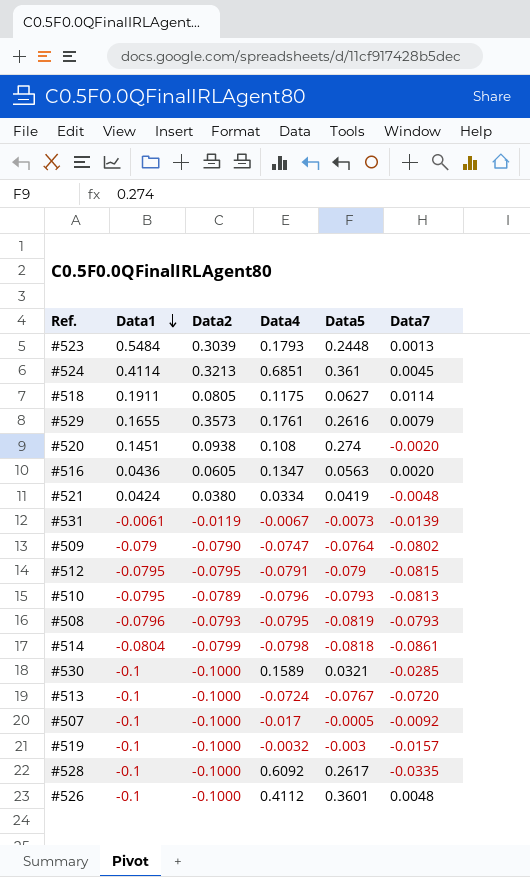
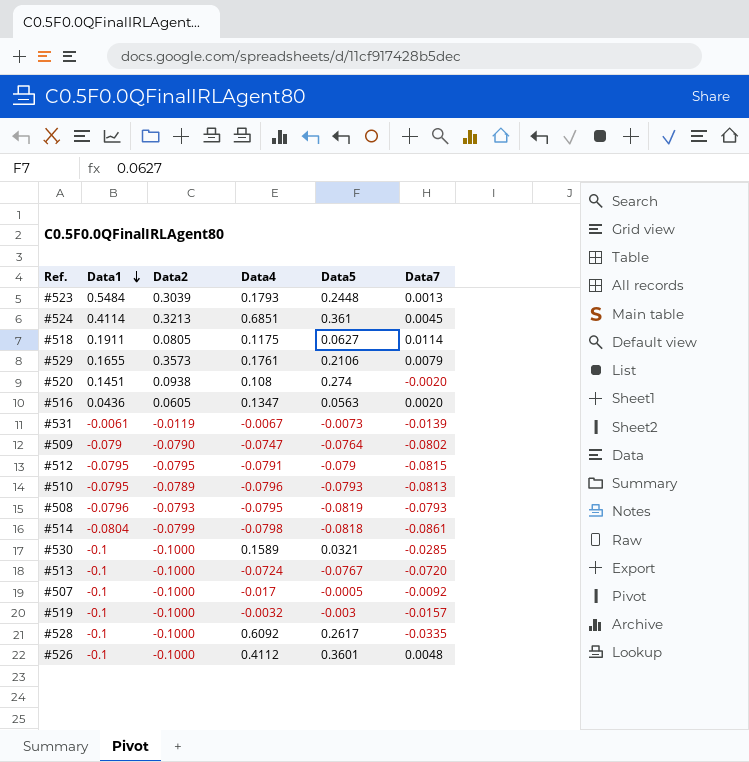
row #521: 0.0424 | 0.0380 | 0.0334 | 0.0419 | -0.0048 -> none
#529 | Data5: 0.2616 -> 0.2106

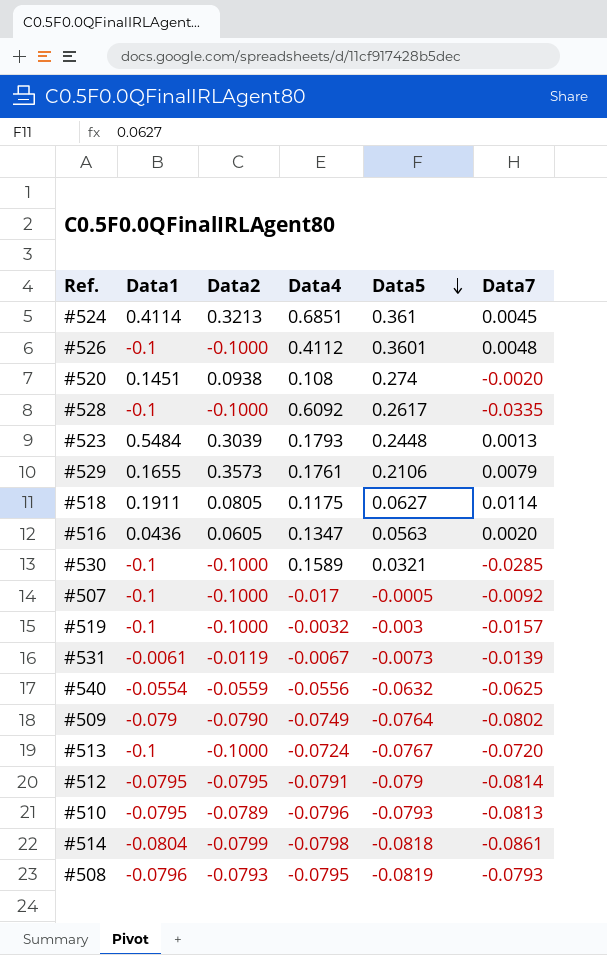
row order: Data1 descending -> Data5 descending
row #540: none -> -0.0554 | -0.0559 | -0.0556 | -0.0632 | -0.0625
#509 | Data4: -0.0747 -> -0.0749
#512 | Data7: -0.0815 -> -0.0814

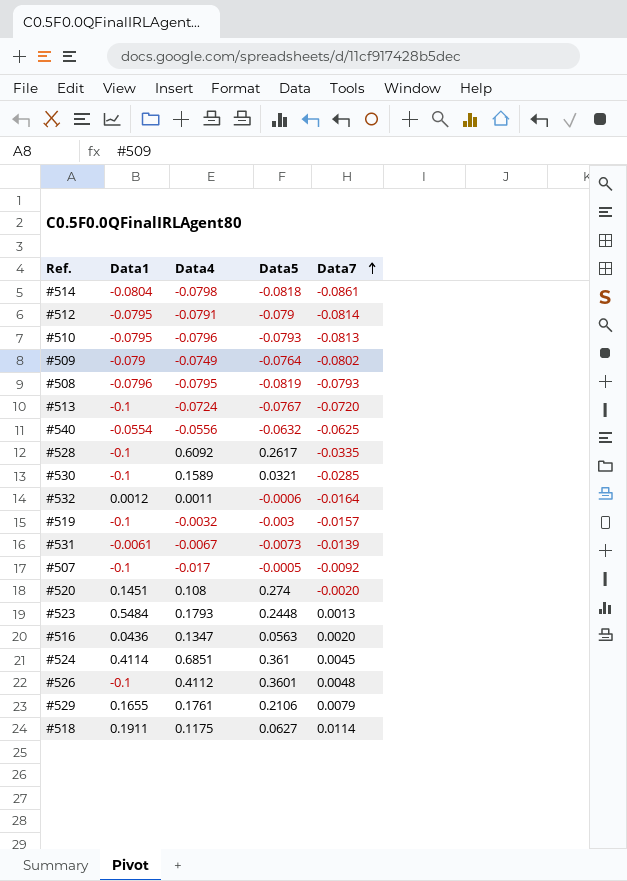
row order: Data5 descending -> Data7 ascending
column Data2 | position: 3 -> none
row #532: none -> 0.0012 | 0.0011 | -0.0006 | -0.0164

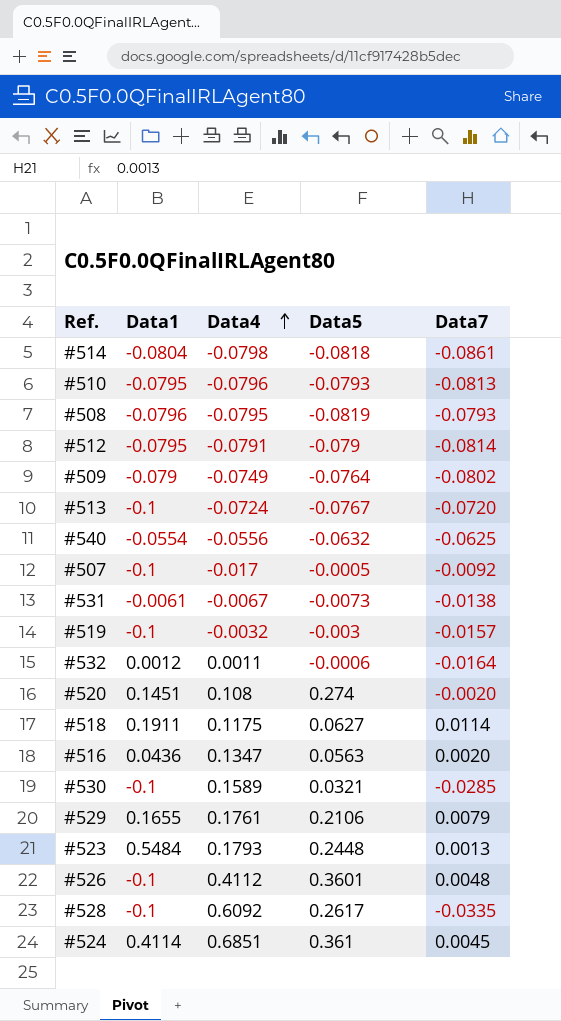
row order: Data7 ascending -> Data4 ascending
#531 | Data7: -0.0139 -> -0.0138

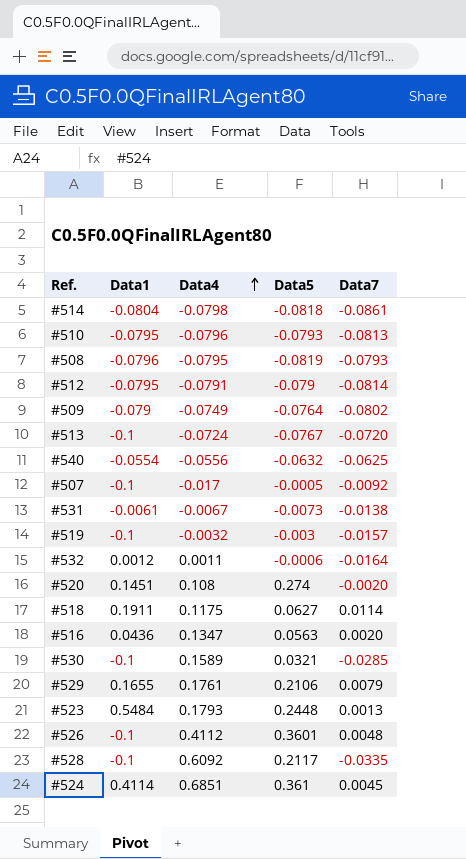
#528 | Data5: 0.2617 -> 0.2117

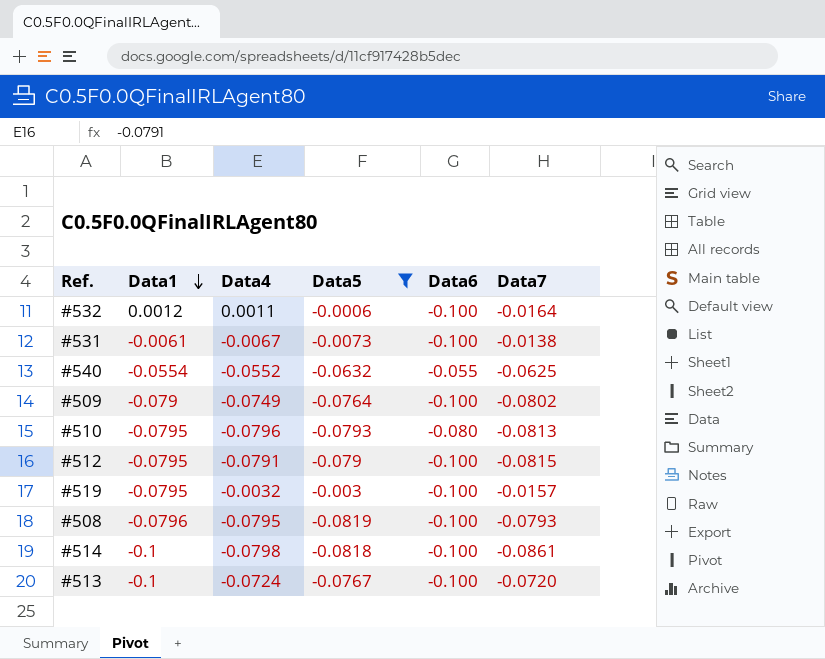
filter: none -> Data5 <= -0.0006
row order: Data4 ascending -> Data1 descending
column Data6 | position: none -> 5
#540 | Data4: -0.0556 -> -0.0552
#512 | Data7: -0.0814 -> -0.0815
#519 | Data1: -0.1 -> -0.0795
#514 | Data1: -0.0804 -> -0.1

